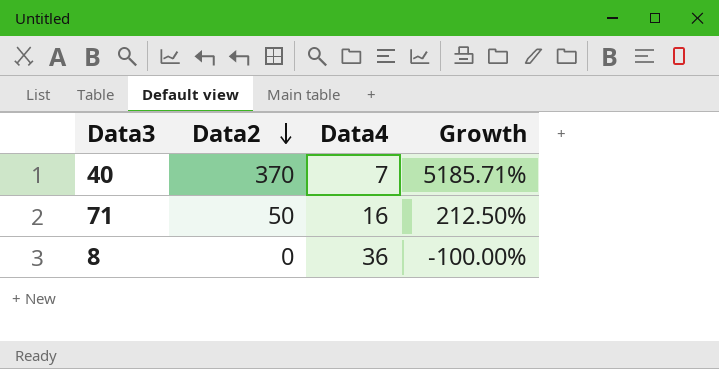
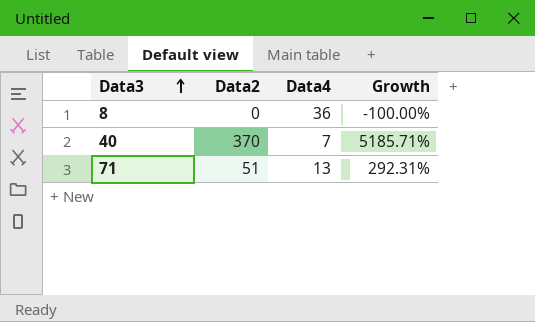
row order: Data2 descending -> Data3 ascending
71 | Data2: 50 -> 51
71 | Data4: 16 -> 13
71 | Growth: 212.50% -> 292.31%

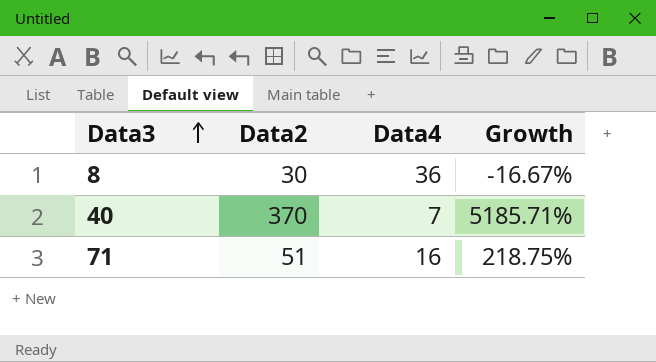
8 | Data2: 0 -> 30
8 | Growth: -100.00% -> -16.67%
71 | Data4: 13 -> 16
71 | Growth: 292.31% -> 218.75%

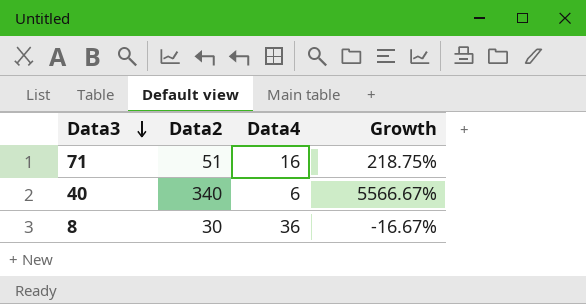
row order: Data3 ascending -> Data3 descending
40 | Data2: 370 -> 340
40 | Data4: 7 -> 6
40 | Growth: 5185.71% -> 5566.67%

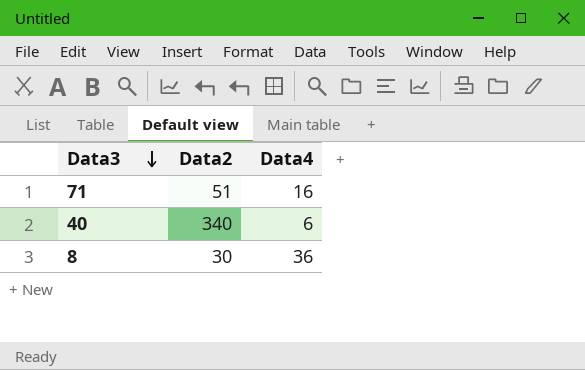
column Growth | formula: ([Data2] - [Data4]) / [Data4] -> none

